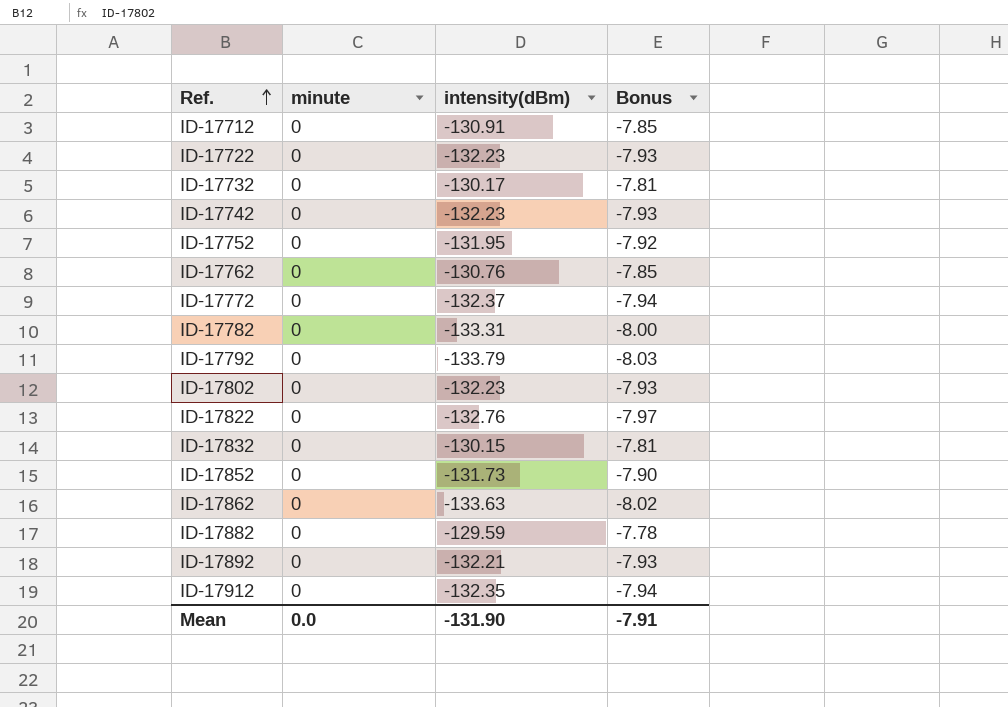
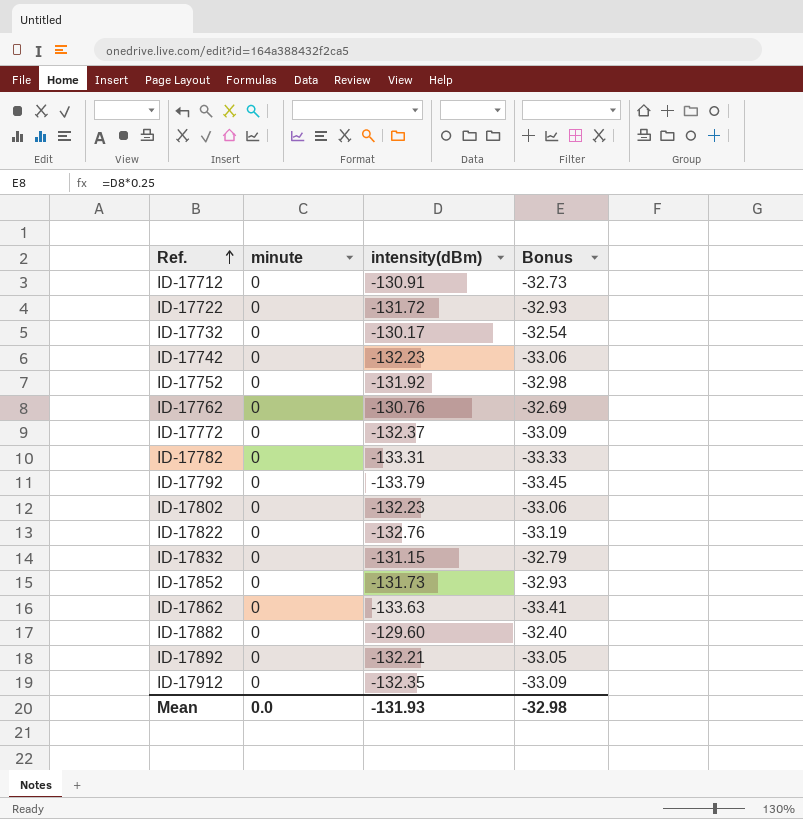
column Bonus | formula: [intensity(dBm)] * 0.06 -> [intensity(dBm)] * 0.25
ID-17722 | intensity(dBm): -132.23 -> -131.72
ID-17752 | intensity(dBm): -131.95 -> -131.92
ID-17832 | intensity(dBm): -130.15 -> -131.15
ID-17882 | intensity(dBm): -129.59 -> -129.60
Mean | intensity(dBm): -131.90 -> -131.93
Mean | Bonus: -7.91 -> -32.98

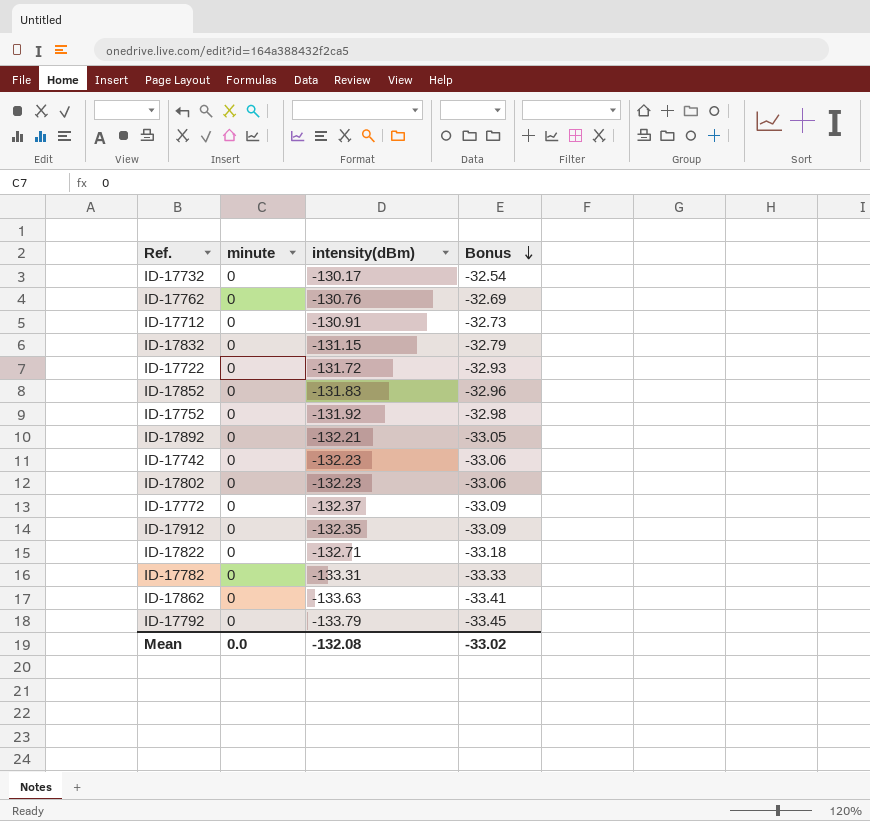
row order: Ref. ascending -> Bonus descending
row ID-17882: 0 | -129.60 | -32.40 -> none
ID-17852 | intensity(dBm): -131.73 -> -131.83
ID-17852 | Bonus: -32.93 -> -32.96
ID-17822 | intensity(dBm): -132.76 -> -132.71
ID-17822 | Bonus: -33.19 -> -33.18
Mean | intensity(dBm): -131.93 -> -132.08
Mean | Bonus: -32.98 -> -33.02

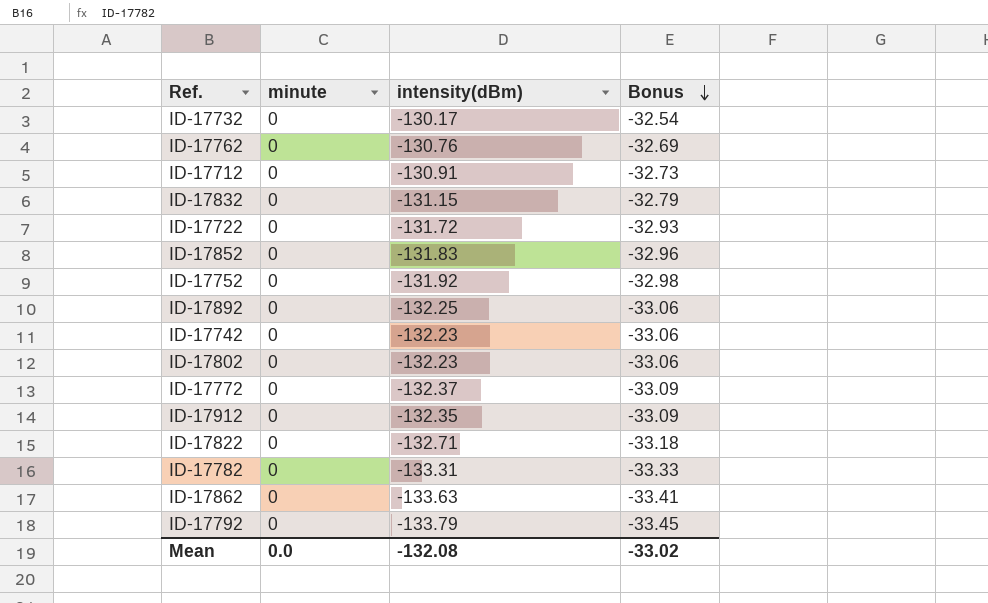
ID-17892 | intensity(dBm): -132.21 -> -132.25
ID-17892 | Bonus: -33.05 -> -33.06

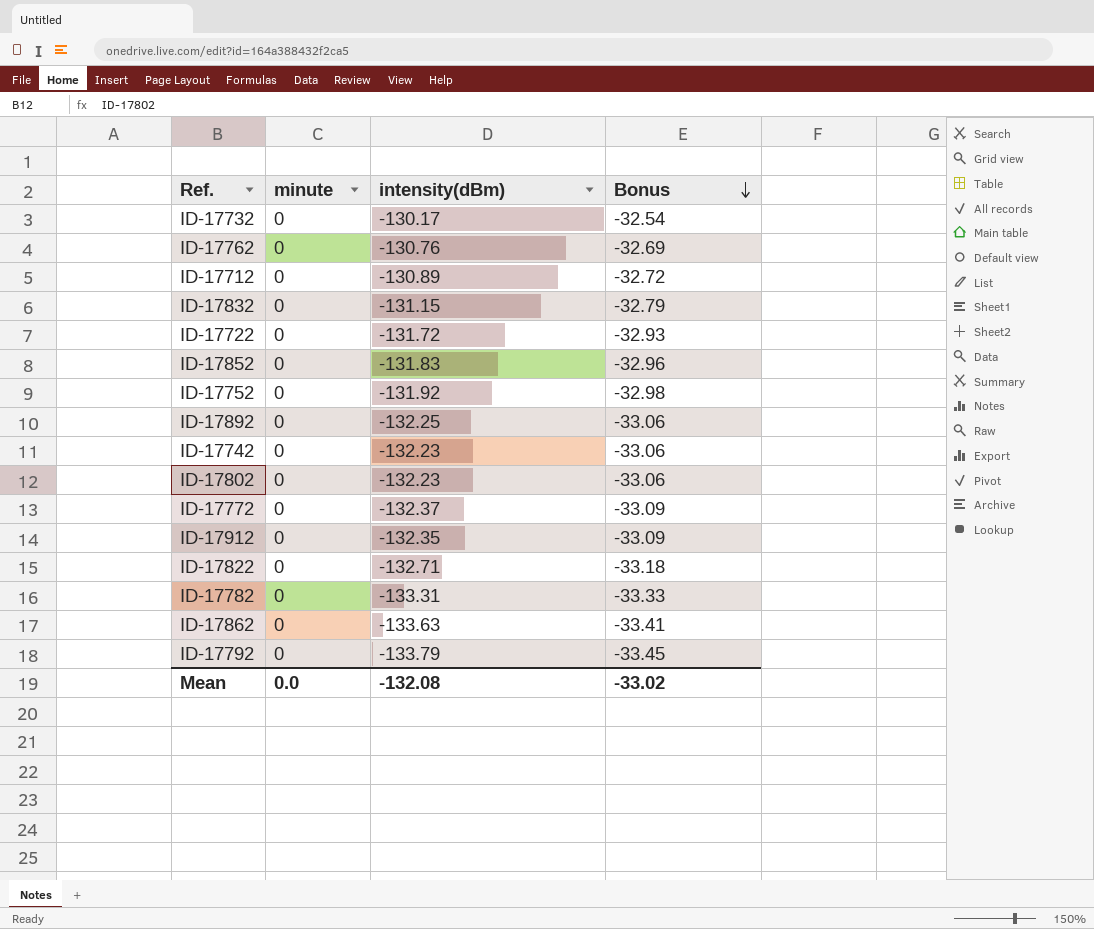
ID-17712 | intensity(dBm): -130.91 -> -130.89
ID-17712 | Bonus: -32.73 -> -32.72

